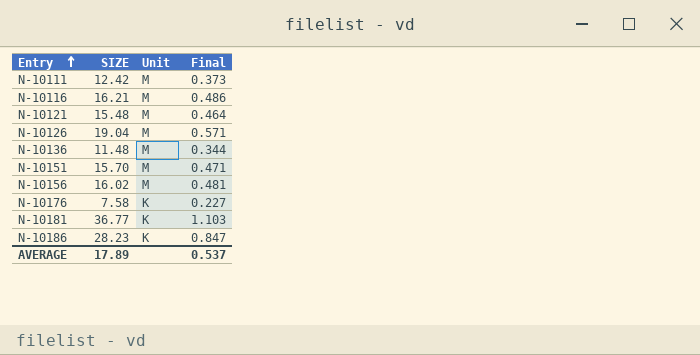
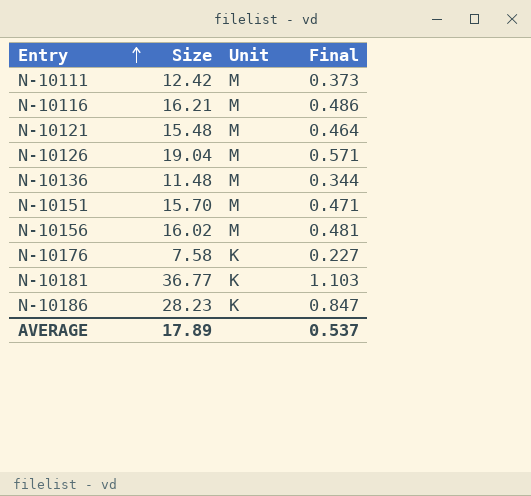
column name: SIZE -> Size

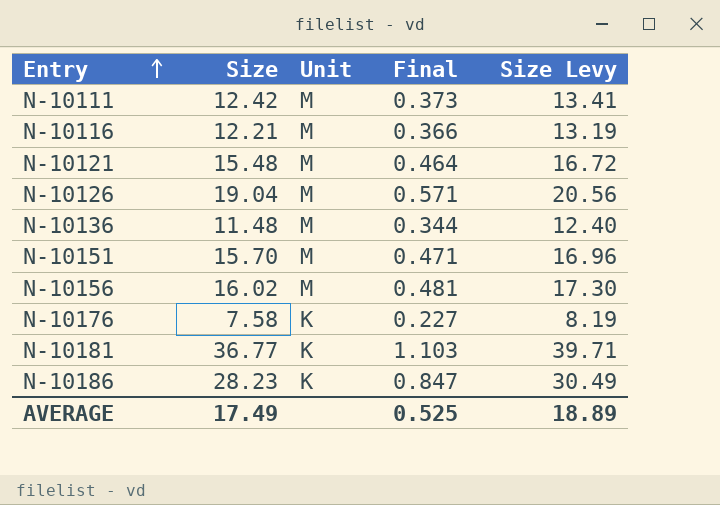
column Size Levy | formula: none -> [Size] * 1.08
N-10116 | Size: 16.21 -> 12.21
N-10116 | Final: 0.486 -> 0.366
AVERAGE | Size: 17.89 -> 17.49
AVERAGE | Final: 0.537 -> 0.525

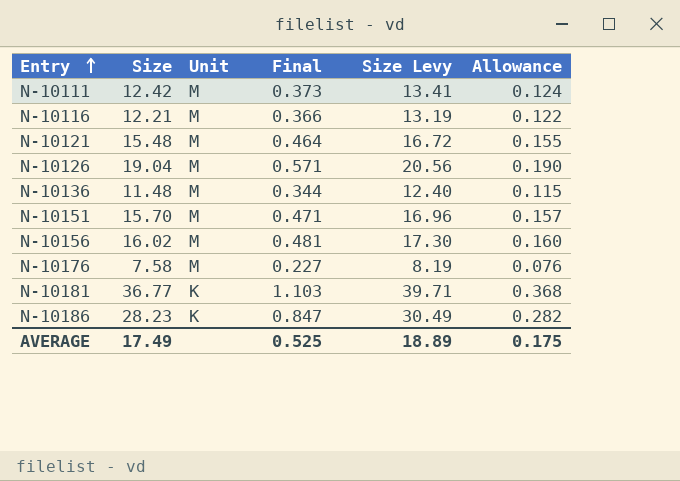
column Allowance | formula: none -> [Size] * 0.01
N-10176 | Unit: K -> M

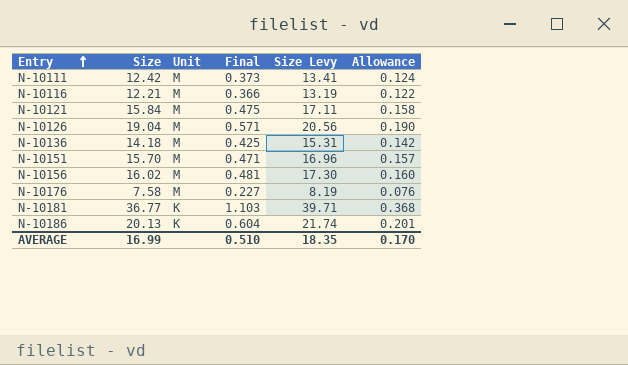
N-10121 | Size: 15.48 -> 15.84
N-10121 | Final: 0.464 -> 0.475
N-10121 | Size Levy: 16.72 -> 17.11
N-10121 | Allowance: 0.155 -> 0.158
N-10136 | Size: 11.48 -> 14.18
N-10136 | Final: 0.344 -> 0.425
N-10136 | Size Levy: 12.40 -> 15.31
N-10136 | Allowance: 0.115 -> 0.142
N-10186 | Size: 28.23 -> 20.13
N-10186 | Final: 0.847 -> 0.604
N-10186 | Size Levy: 30.49 -> 21.74
N-10186 | Allowance: 0.282 -> 0.201
AVERAGE | Size: 17.49 -> 16.99
AVERAGE | Final: 0.525 -> 0.510
AVERAGE | Size Levy: 18.89 -> 18.35
AVERAGE | Allowance: 0.175 -> 0.170

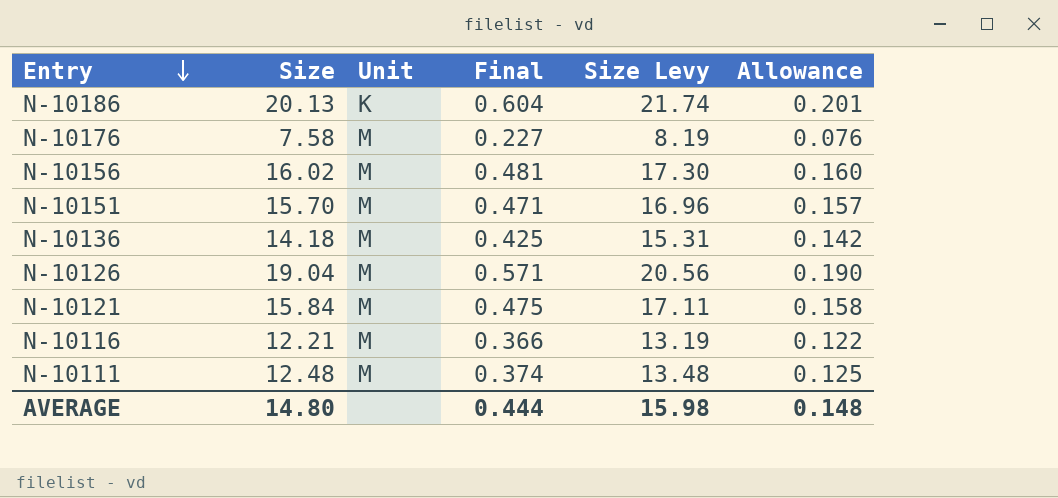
row order: Entry ascending -> Entry descending
row N-10181: 36.77 | K | 1.103 | 39.71 | 0.368 -> none
N-10111 | Size: 12.42 -> 12.48
N-10111 | Final: 0.373 -> 0.374
N-10111 | Size Levy: 13.41 -> 13.48
N-10111 | Allowance: 0.124 -> 0.125
AVERAGE | Size: 16.99 -> 14.80
AVERAGE | Final: 0.510 -> 0.444
AVERAGE | Size Levy: 18.35 -> 15.98
AVERAGE | Allowance: 0.170 -> 0.148

